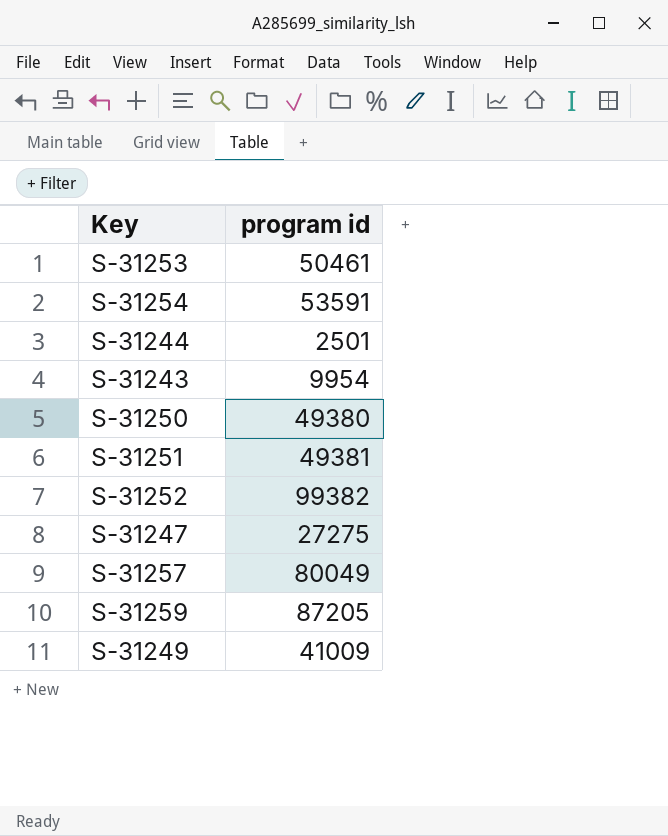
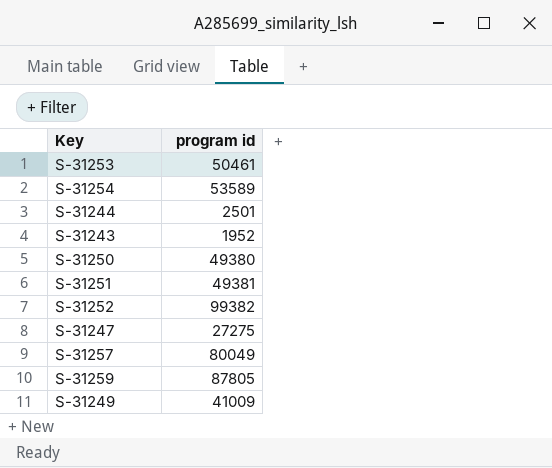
S-31254 | program id: 53591 -> 53589
S-31243 | program id: 9954 -> 1952
S-31259 | program id: 87205 -> 87805

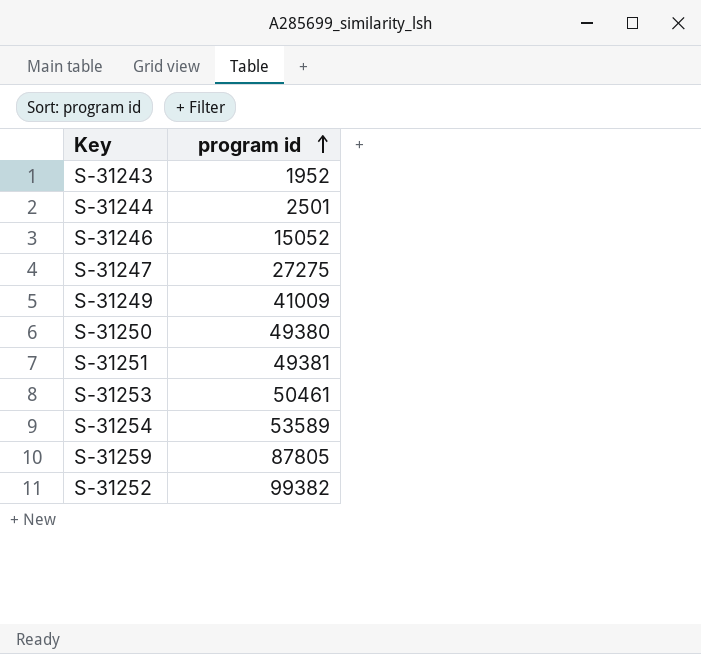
row order: none -> program id ascending
row S-31257: 80049 -> none
row S-31246: none -> 15052

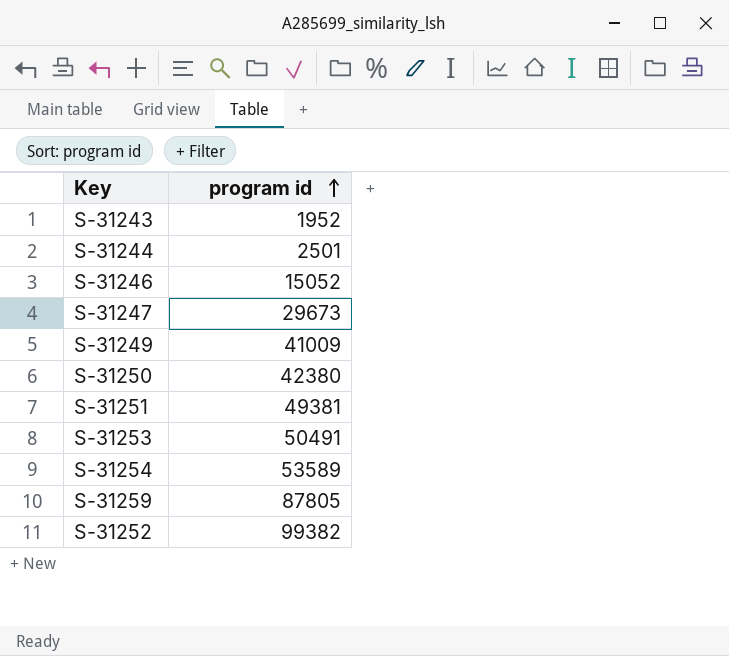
S-31247 | program id: 27275 -> 29673
S-31250 | program id: 49380 -> 42380
S-31253 | program id: 50461 -> 50491

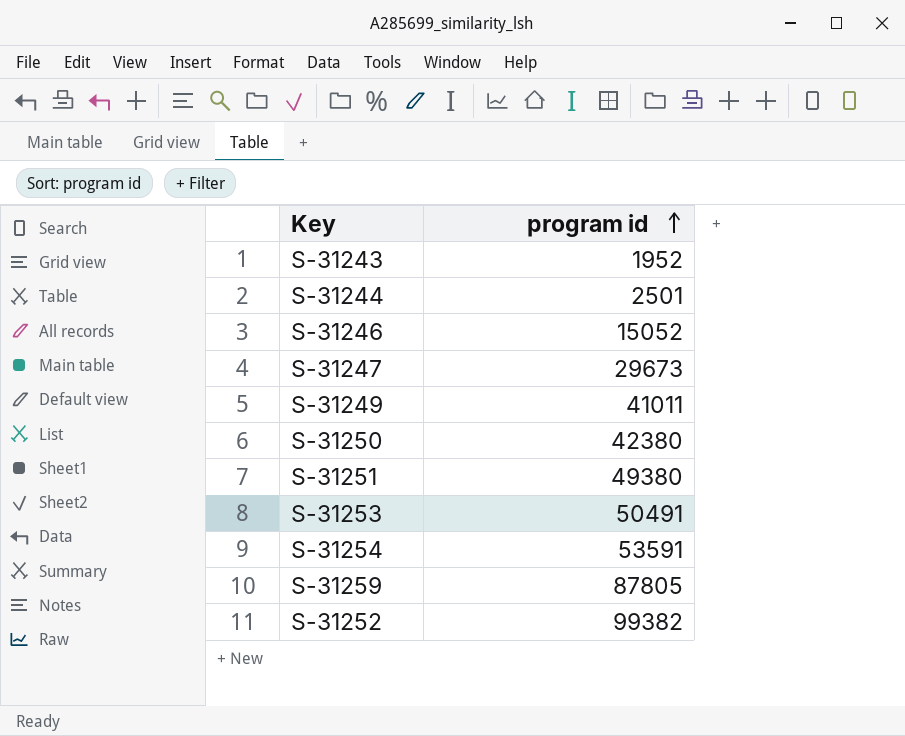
S-31249 | program id: 41009 -> 41011
S-31251 | program id: 49381 -> 49380
S-31254 | program id: 53589 -> 53591

